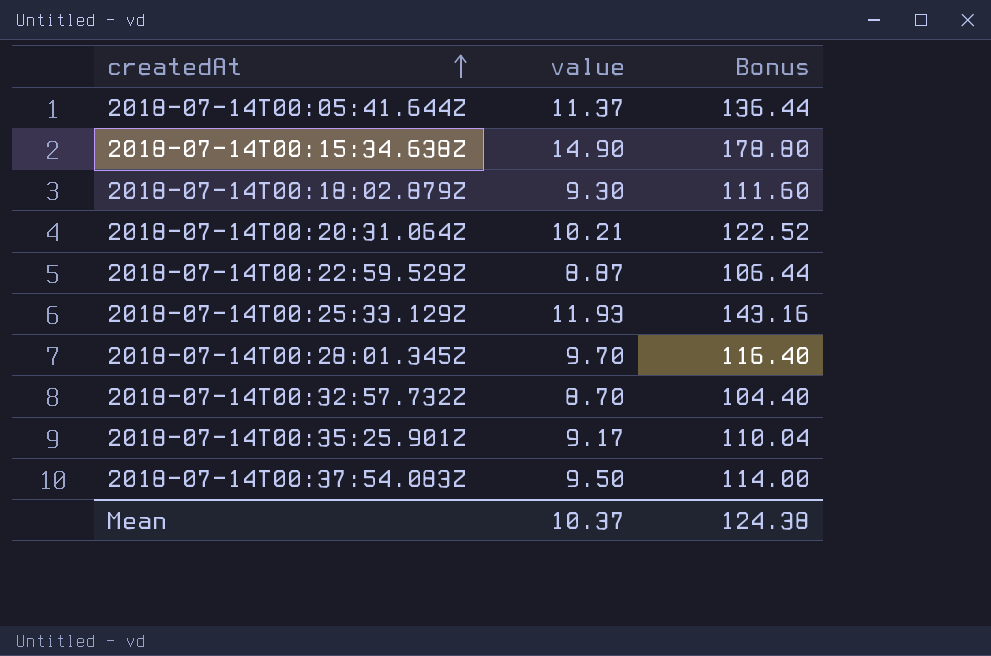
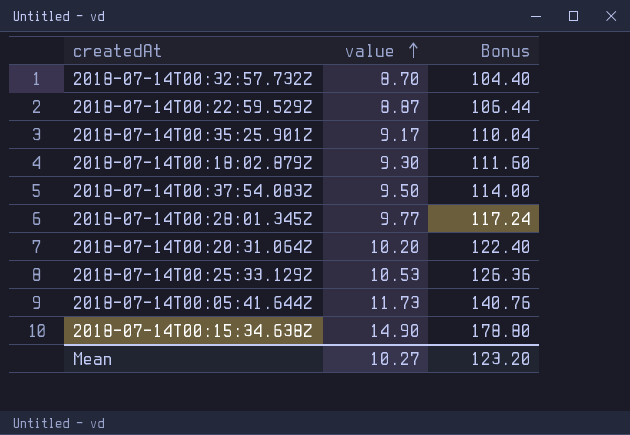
row order: createdAt ascending -> value ascending
2018-07-14T00:28:01.345Z | value: 9.70 -> 9.77
2018-07-14T00:28:01.345Z | Bonus: 116.40 -> 117.24
2018-07-14T00:20:31.064Z | value: 10.21 -> 10.20
2018-07-14T00:20:31.064Z | Bonus: 122.52 -> 122.40
2018-07-14T00:25:33.129Z | value: 11.93 -> 10.53
2018-07-14T00:25:33.129Z | Bonus: 143.16 -> 126.36
2018-07-14T00:05:41.644Z | value: 11.37 -> 11.73
2018-07-14T00:05:41.644Z | Bonus: 136.44 -> 140.76
Mean | value: 10.37 -> 10.27
Mean | Bonus: 124.38 -> 123.20

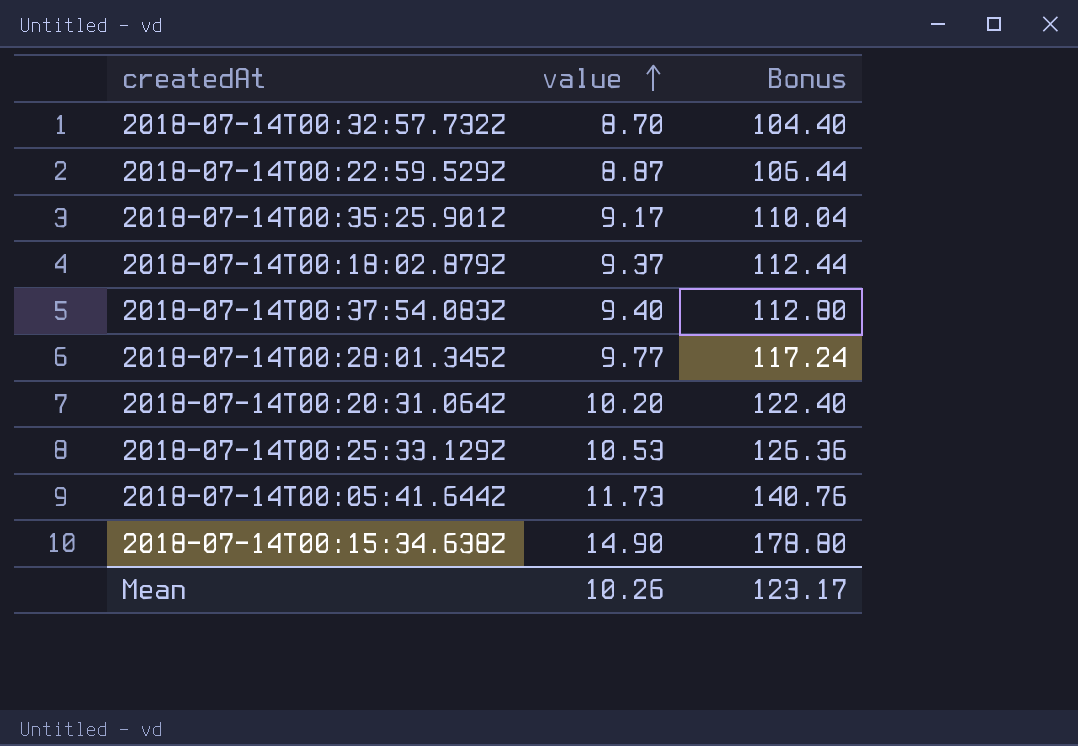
2018-07-14T00:18:02.879Z | value: 9.30 -> 9.37
2018-07-14T00:18:02.879Z | Bonus: 111.60 -> 112.44
2018-07-14T00:37:54.083Z | value: 9.50 -> 9.40
2018-07-14T00:37:54.083Z | Bonus: 114.00 -> 112.80
Mean | value: 10.27 -> 10.26
Mean | Bonus: 123.20 -> 123.17

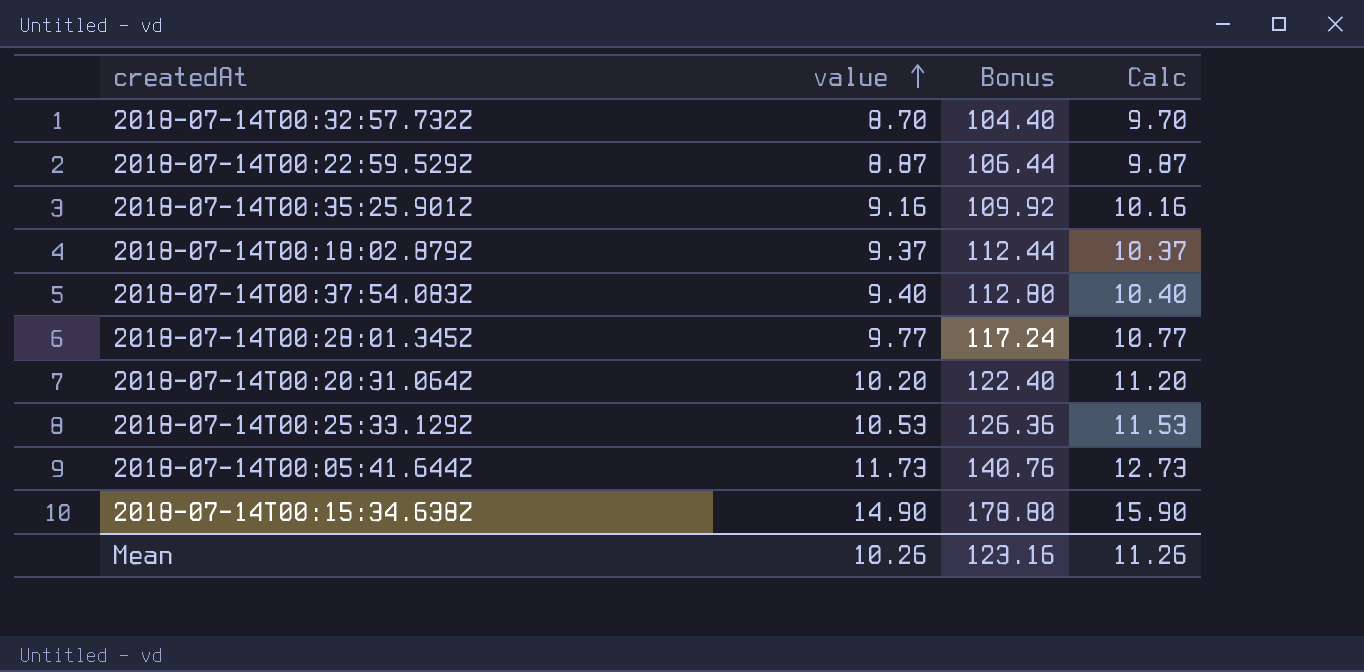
column Calc | formula: none -> [value] + 1
2018-07-14T00:35:25.901Z | value: 9.17 -> 9.16
2018-07-14T00:35:25.901Z | Bonus: 110.04 -> 109.92
Mean | Bonus: 123.17 -> 123.16

